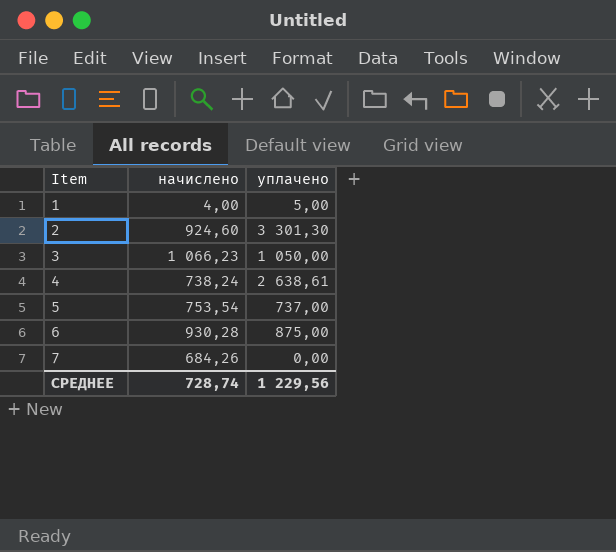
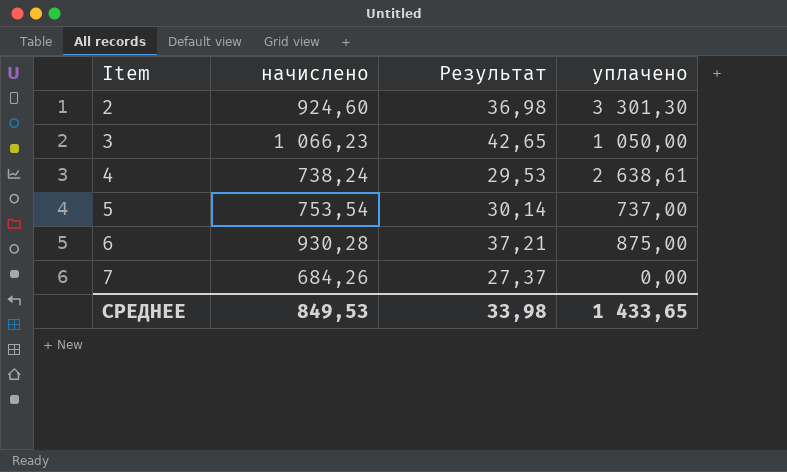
column Результат | formula: none -> [начислено] * 0,04
row 1: 4,00 | 5,00 -> none
СРЕДНЕЕ | начислено: 728,74 -> 849,53
СРЕДНЕЕ | уплачено: 1 229,56 -> 1 433,65

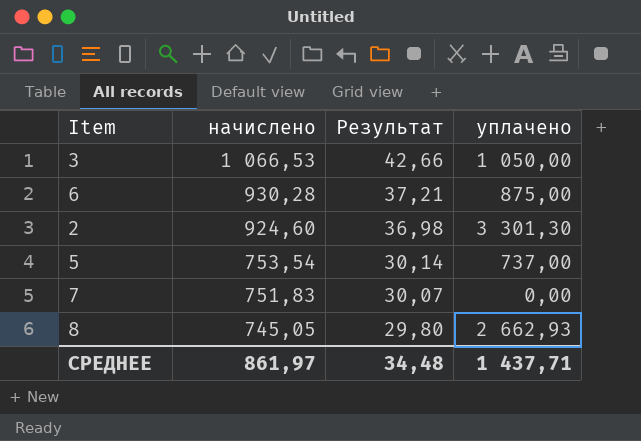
row order: Item ascending -> начислено descending
row 4: 738,24 | 29,53 | 2 638,61 -> none
3 | начислено: 1 066,23 -> 1 066,53
3 | Результат: 42,65 -> 42,66
7 | начислено: 684,26 -> 751,83
7 | Результат: 27,37 -> 30,07
row 8: none -> 745,05 | 29,80 | 2 662,93
СРЕДНЕЕ | начислено: 849,53 -> 861,97
СРЕДНЕЕ | Результат: 33,98 -> 34,48
СРЕДНЕЕ | уплачено: 1 433,65 -> 1 437,71

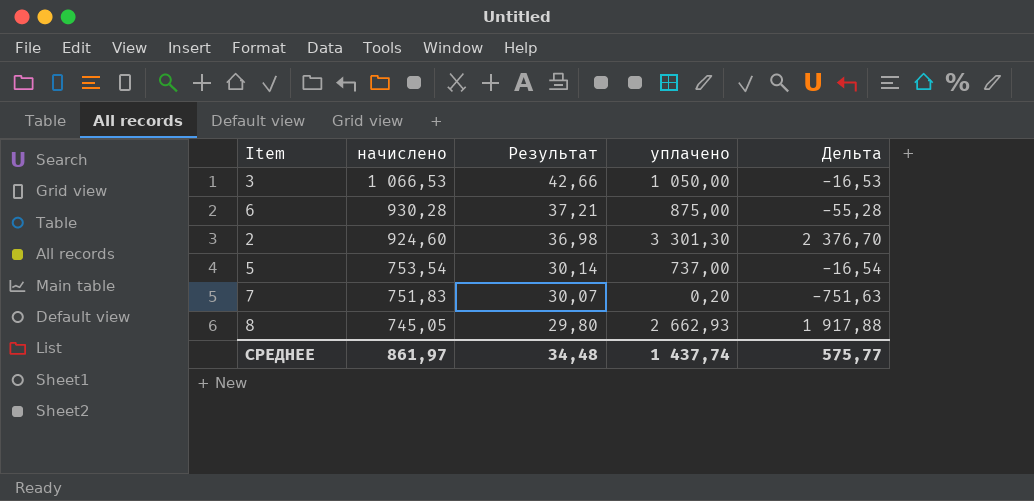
column Дельта | formula: none -> [уплачено] - [начислено]
7 | уплачено: 0,00 -> 0,20
СРЕДНЕЕ | уплачено: 1 437,71 -> 1 437,74

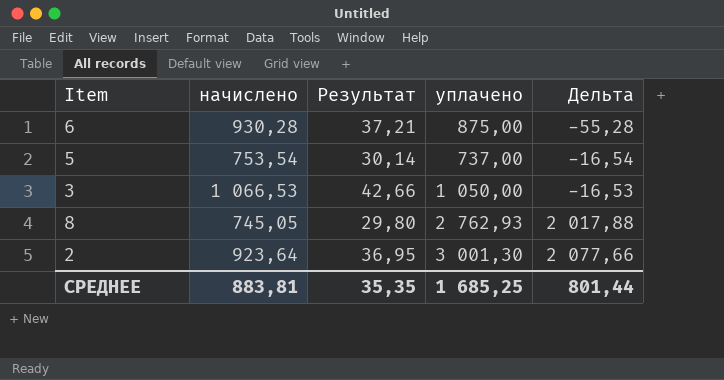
row order: начислено descending -> Дельта ascending
row 7: 751,83 | 30,07 | 0,20 | -751,63 -> none
8 | уплачено: 2 662,93 -> 2 762,93
8 | Дельта: 1 917,88 -> 2 017,88
2 | начислено: 924,60 -> 923,64
2 | Результат: 36,98 -> 36,95
2 | уплачено: 3 301,30 -> 3 001,30
2 | Дельта: 2 376,70 -> 2 077,66
СРЕДНЕЕ | начислено: 861,97 -> 883,81
СРЕДНЕЕ | Результат: 34,48 -> 35,35
СРЕДНЕЕ | уплачено: 1 437,74 -> 1 685,25
СРЕДНЕЕ | Дельта: 575,77 -> 801,44

